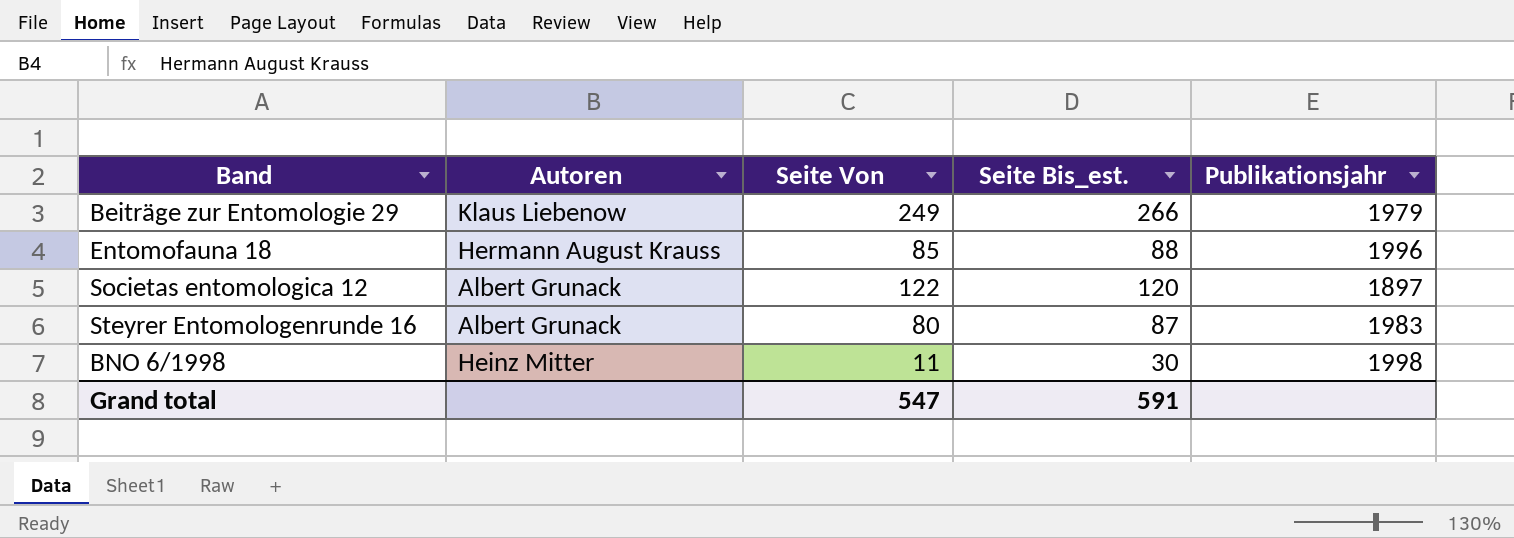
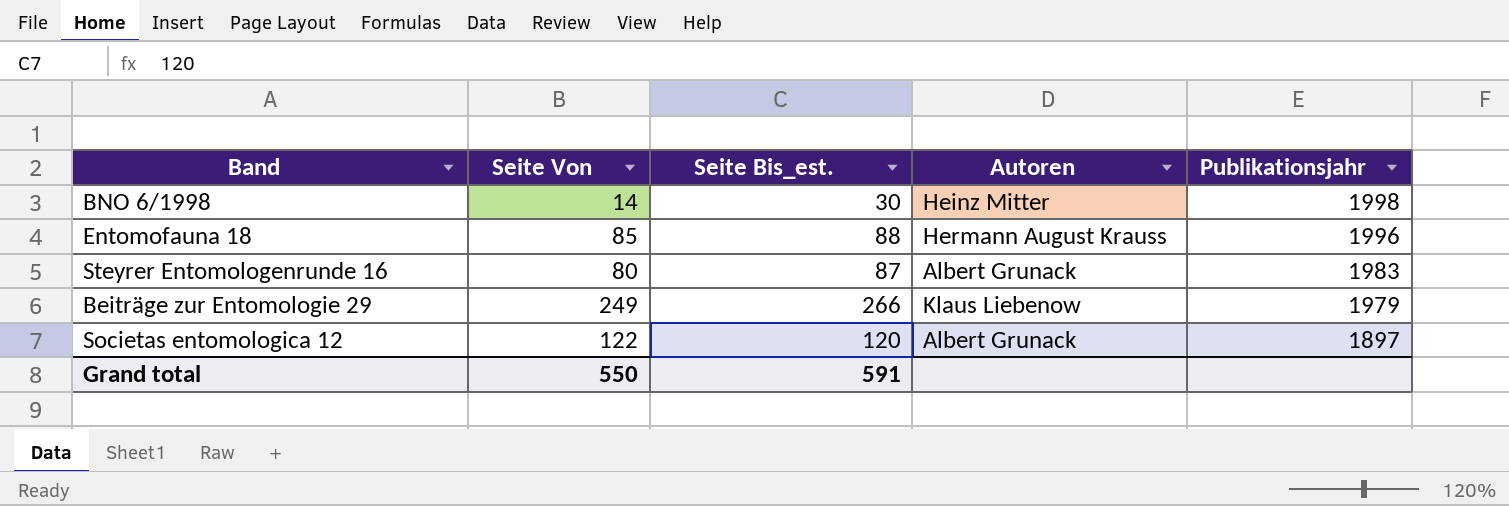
row order: none -> Publikationsjahr descending
column Autoren | position: 2 -> 4
BNO 6/1998 | Seite Von: 11 -> 14
Grand total | Seite Von: 547 -> 550

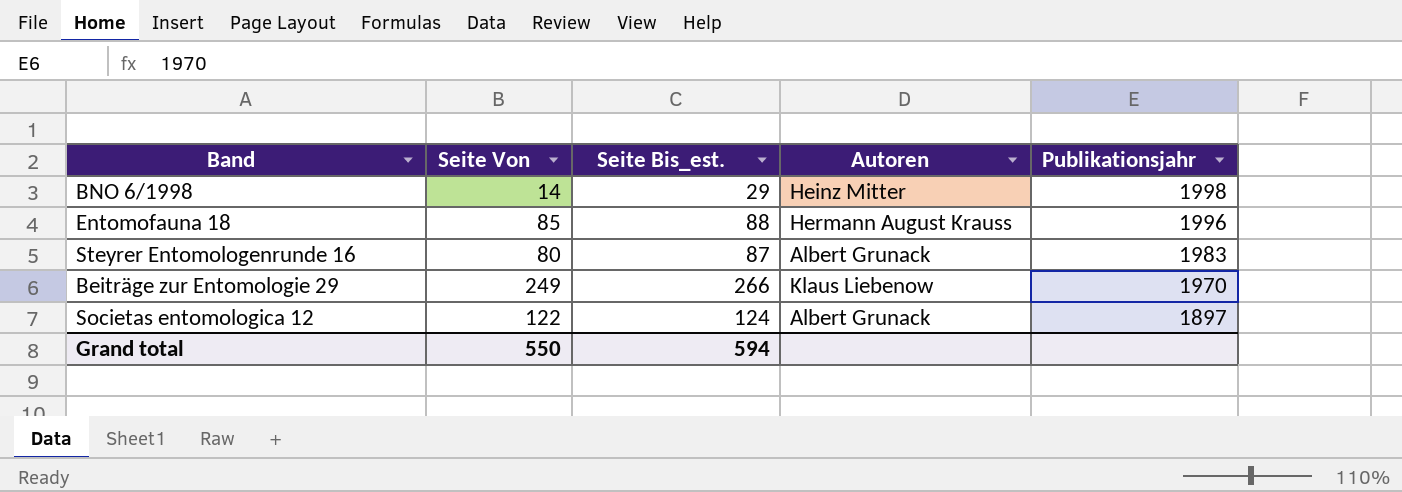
BNO 6/1998 | Seite Bis_est.: 30 -> 29
Beiträge zur Entomologie 29 | Publikationsjahr: 1979 -> 1970
Societas entomologica 12 | Seite Bis_est.: 120 -> 124
Grand total | Seite Bis_est.: 591 -> 594

